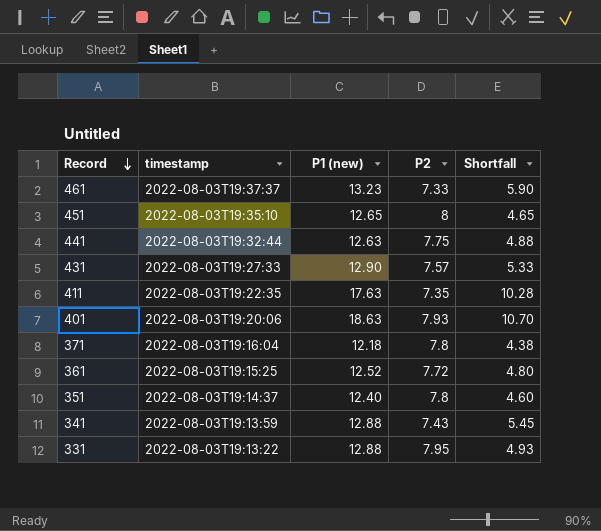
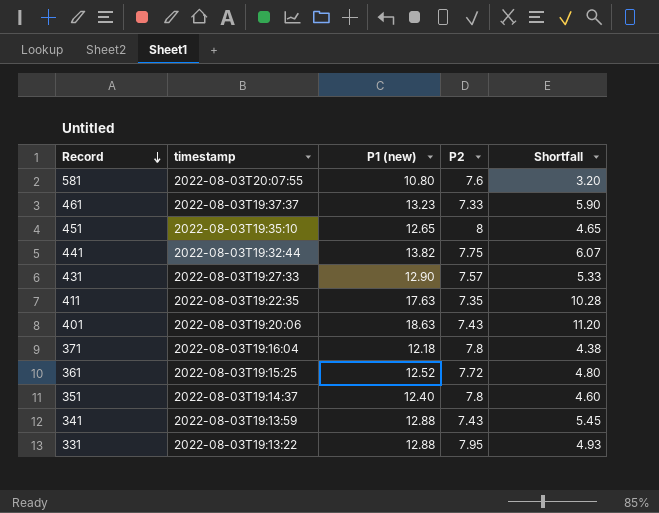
row 581: none -> 2022-08-03T20:07:55 | 10.80 | 7.6 | 3.20
441 | P1 (new): 12.63 -> 13.82
441 | Shortfall: 4.88 -> 6.07
401 | P2: 7.93 -> 7.43
401 | Shortfall: 10.70 -> 11.20

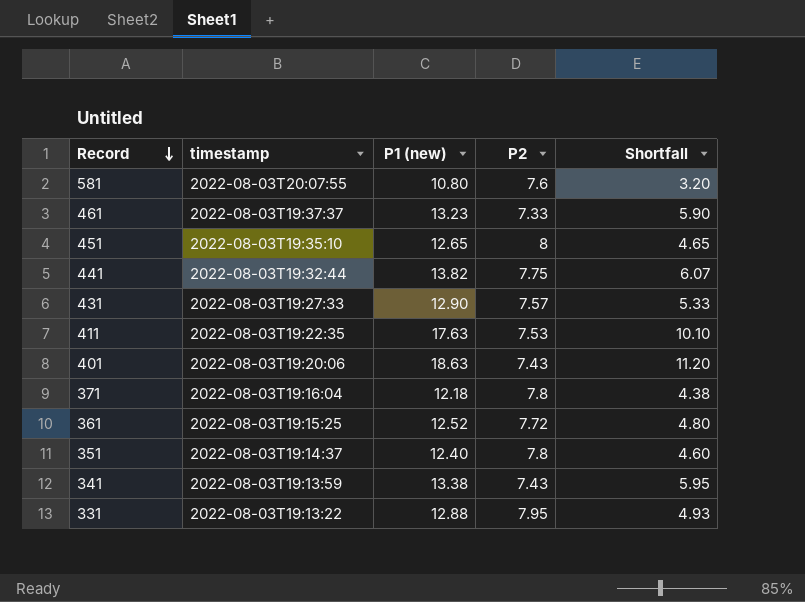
411 | P2: 7.35 -> 7.53
411 | Shortfall: 10.28 -> 10.10
341 | P1 (new): 12.88 -> 13.38
341 | Shortfall: 5.45 -> 5.95

